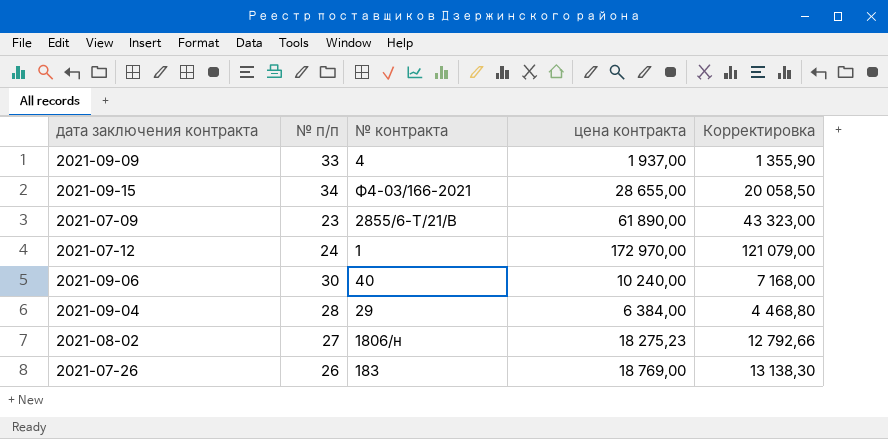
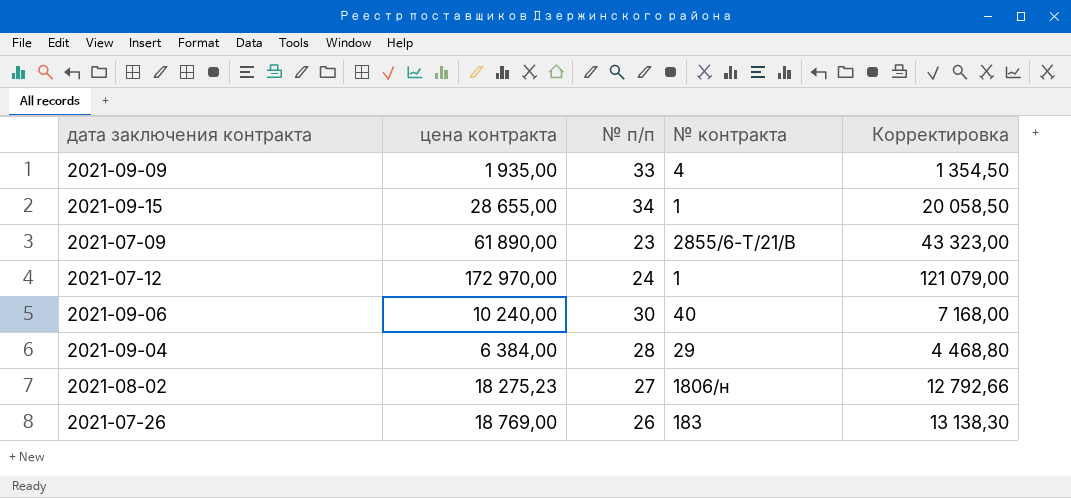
column цена контракта | position: 4 -> 2
2021-09-09 | цена контракта: 1 937,00 -> 1 935,00
2021-09-09 | Корректировка: 1 355,90 -> 1 354,50
2021-09-15 | № контракта: Ф4-03/166-2021 -> 1

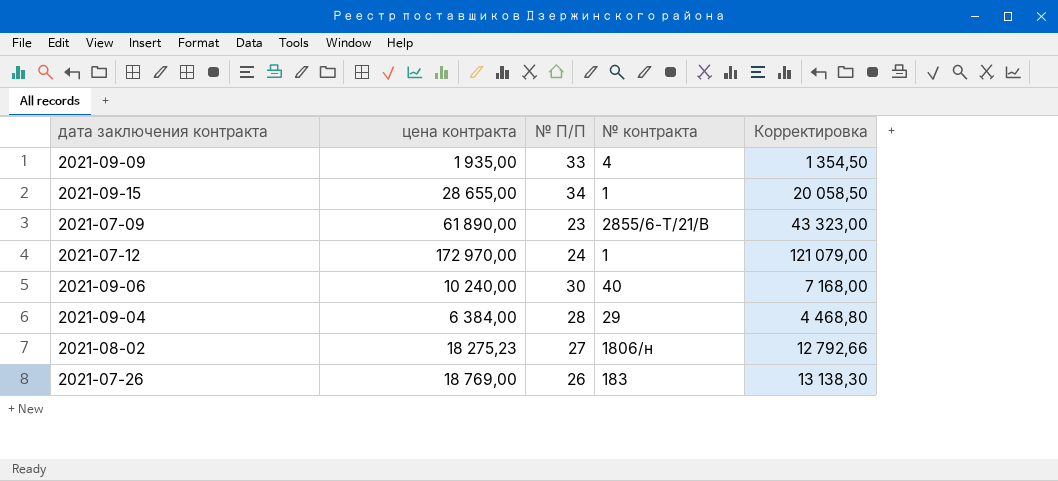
column name: № п/п -> № П/П

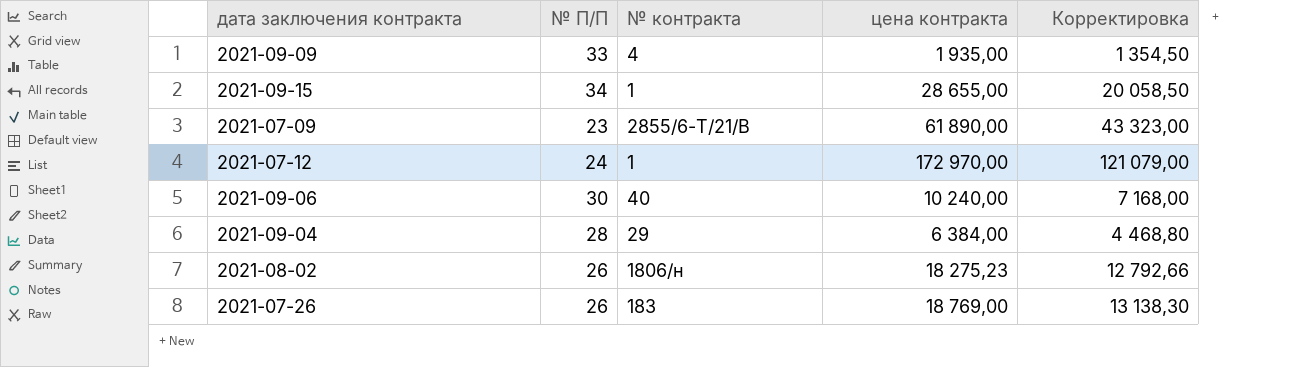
column цена контракта | position: 2 -> 4
2021-08-02 | № П/П: 27 -> 26

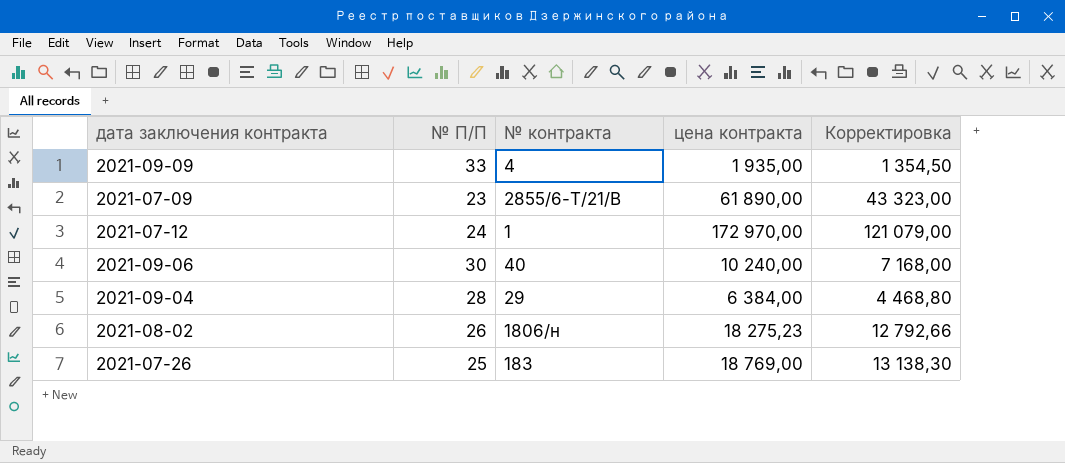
row 2021-09-15: 34 | 1 | 28 655,00 | 20 058,50 -> none
2021-07-26 | № П/П: 26 -> 25

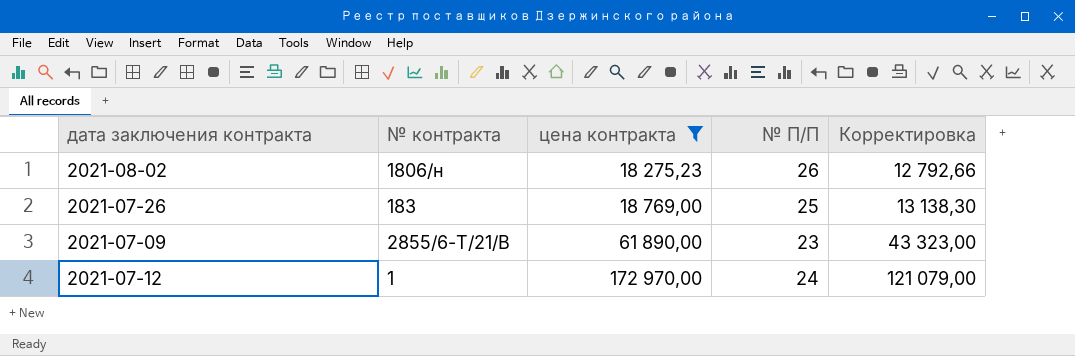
filter: none -> цена контракта >= 18 275,23
row order: none -> цена контракта ascending
column № П/П | position: 2 -> 4

